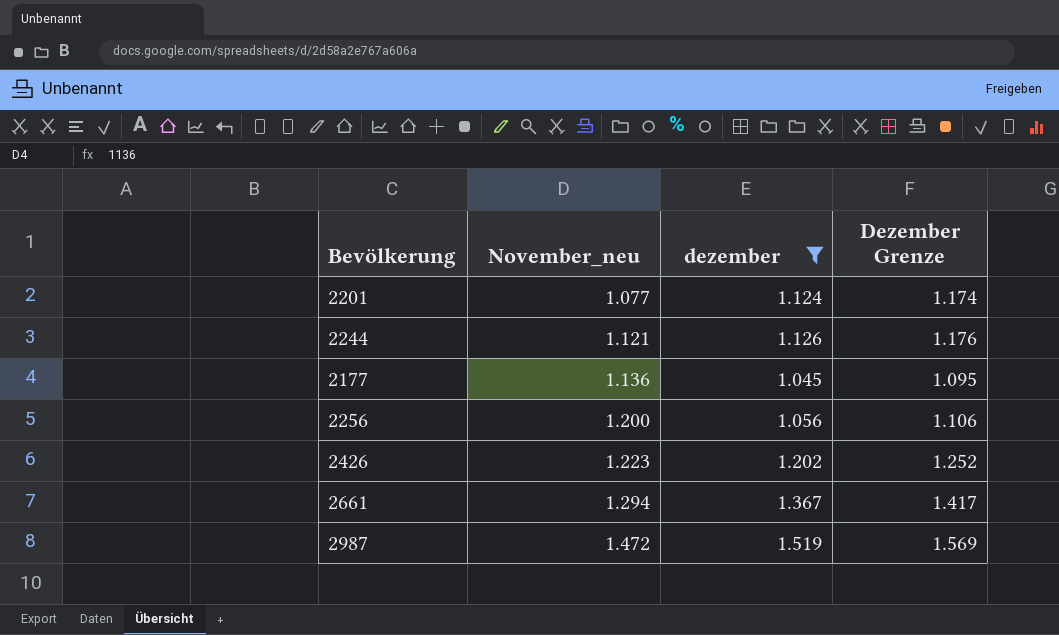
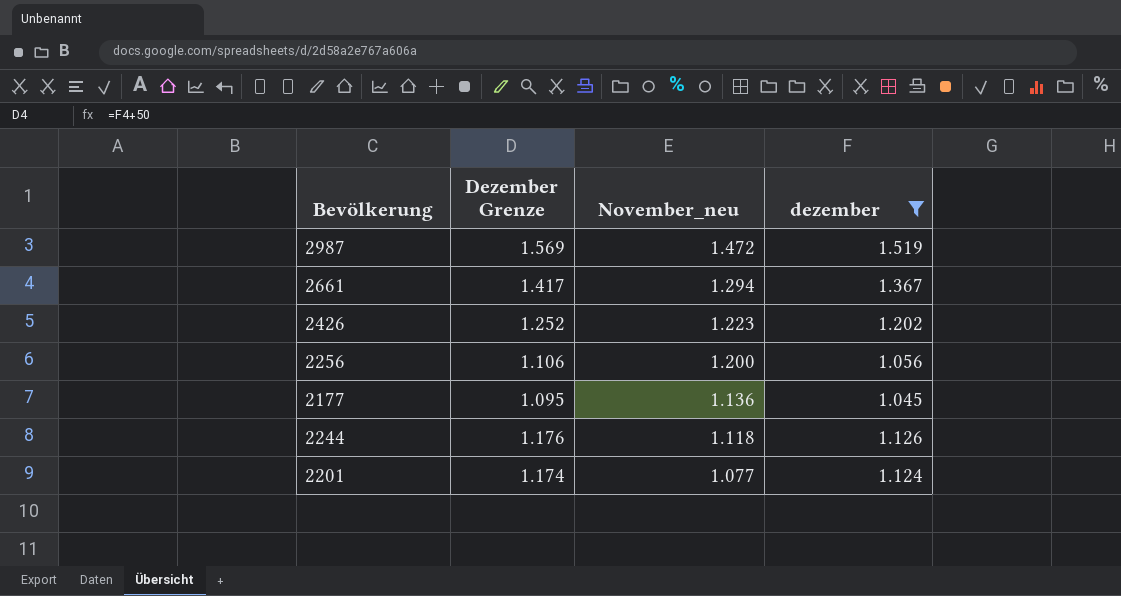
row order: November_neu ascending -> November_neu descending
column Dezember Grenze | position: 4 -> 2
2244 | November_neu: 1.121 -> 1.118

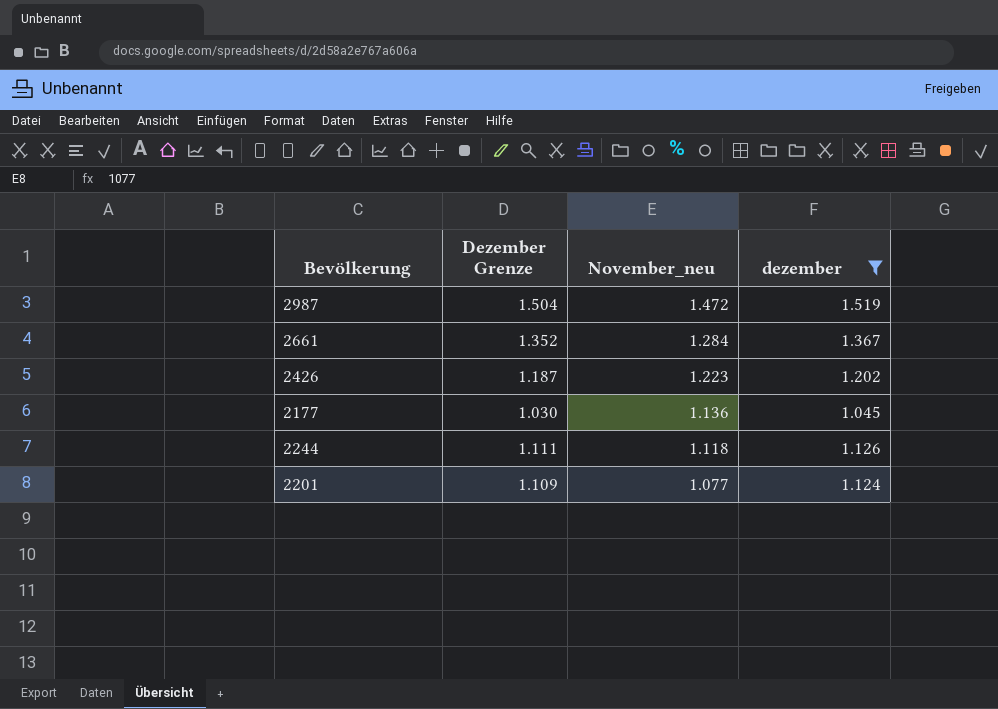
column Dezember Grenze | formula: [dezember] + 50 -> [dezember] - 15
row 2256: 1.106 | 1.200 | 1.056 -> none
2661 | November_neu: 1.294 -> 1.284

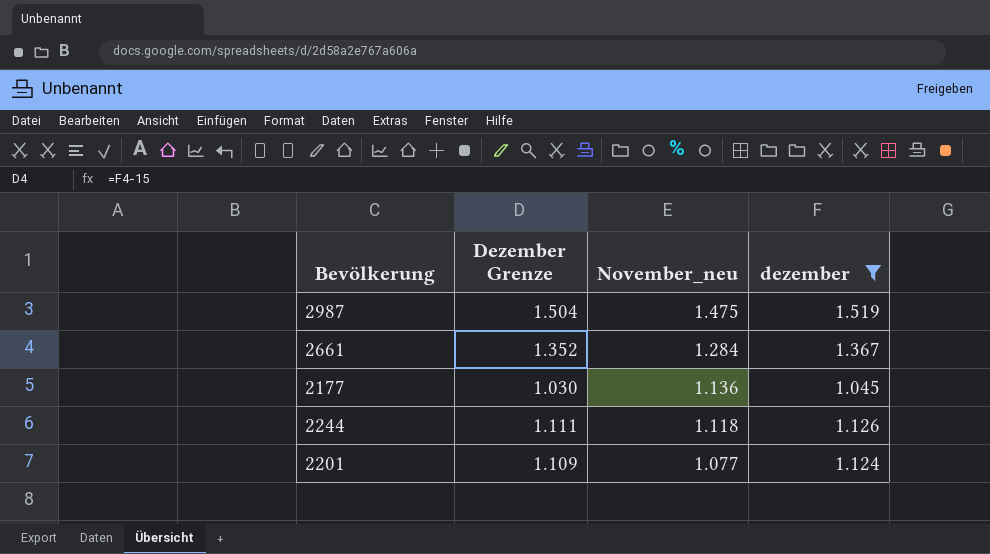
row 2426: 1.187 | 1.223 | 1.202 -> none
2987 | November_neu: 1.472 -> 1.475

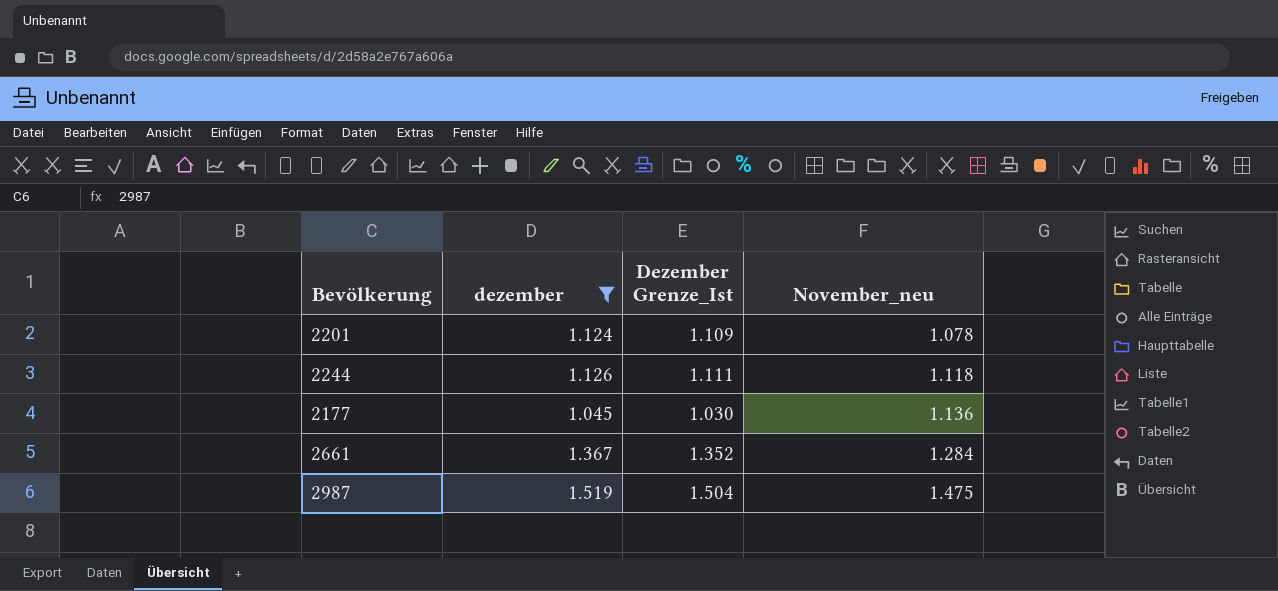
row order: November_neu descending -> November_neu ascending
column dezember | position: 4 -> 2
column name: Dezember Grenze -> Dezember Grenze_Ist
2201 | November_neu: 1.077 -> 1.078

